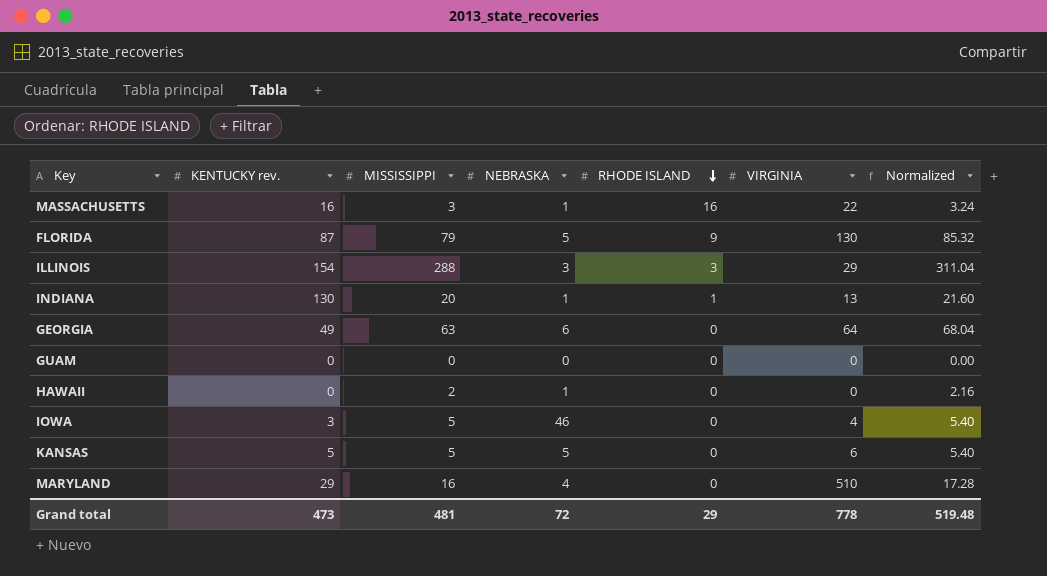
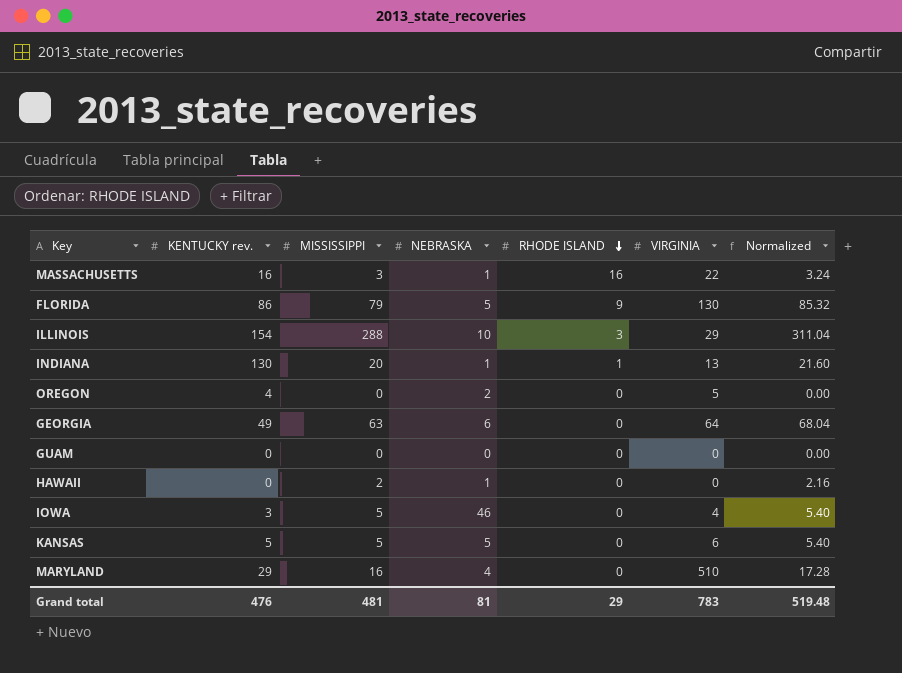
FLORIDA | KENTUCKY rev.: 87 -> 86
ILLINOIS | NEBRASKA: 3 -> 10
row OREGON: none -> 4 | 0 | 2 | 0 | 5 | 0.00
Grand total | KENTUCKY rev.: 473 -> 476
Grand total | NEBRASKA: 72 -> 81
Grand total | VIRGINIA: 778 -> 783

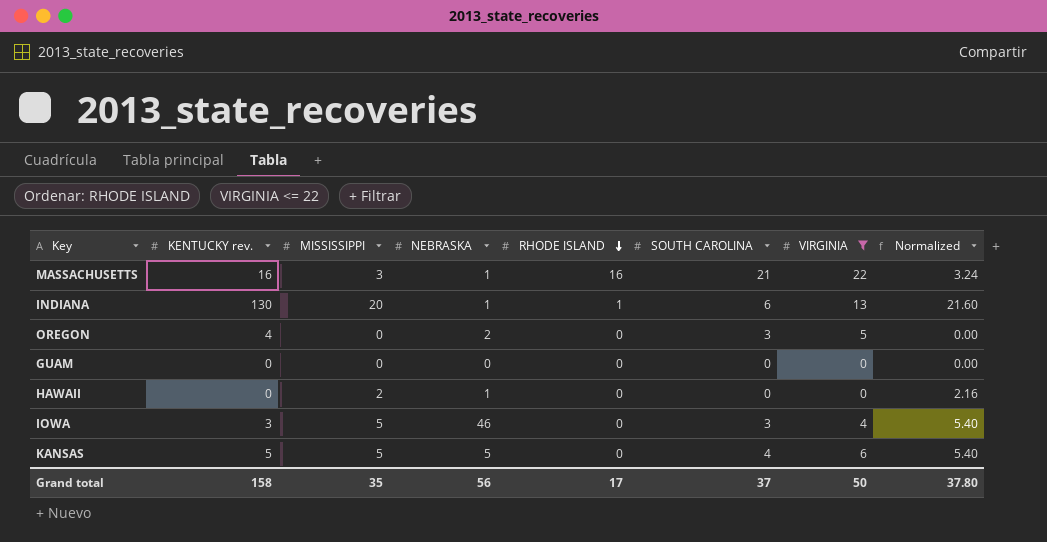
filter: none -> VIRGINIA <= 22
column SOUTH CAROLINA | position: none -> 6
Grand total | KENTUCKY rev.: 476 -> 158
Grand total | MISSISSIPPI: 481 -> 35
Grand total | NEBRASKA: 81 -> 56
Grand total | RHODE ISLAND: 29 -> 17
Grand total | VIRGINIA: 783 -> 50
Grand total | Normalized: 519.48 -> 37.80

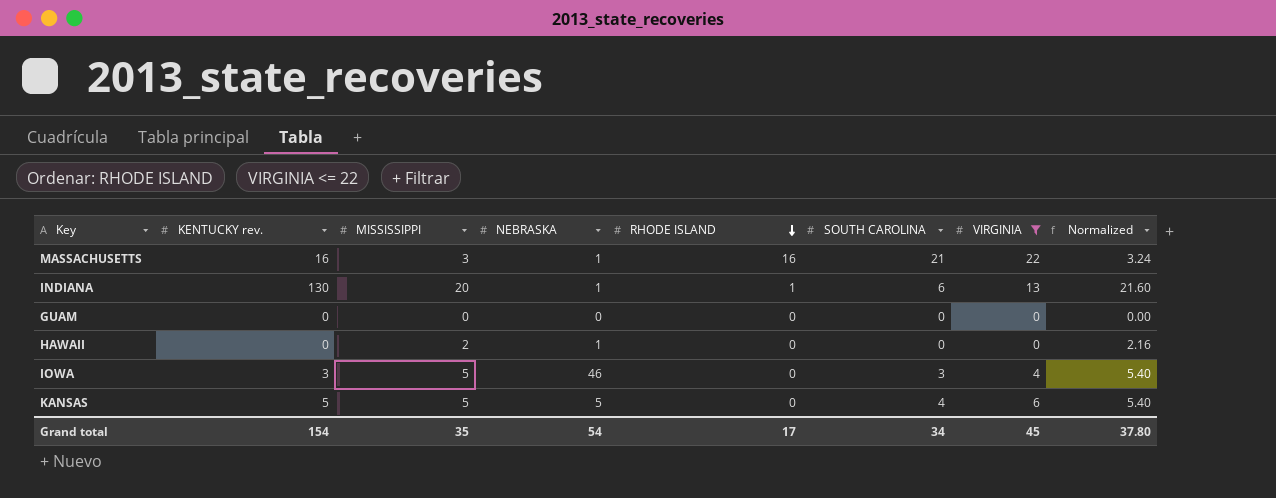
row OREGON: 4 | 0 | 2 | 0 | 3 | 5 | 0.00 -> none
Grand total | KENTUCKY rev.: 158 -> 154
Grand total | NEBRASKA: 56 -> 54
Grand total | SOUTH CAROLINA: 37 -> 34
Grand total | VIRGINIA: 50 -> 45

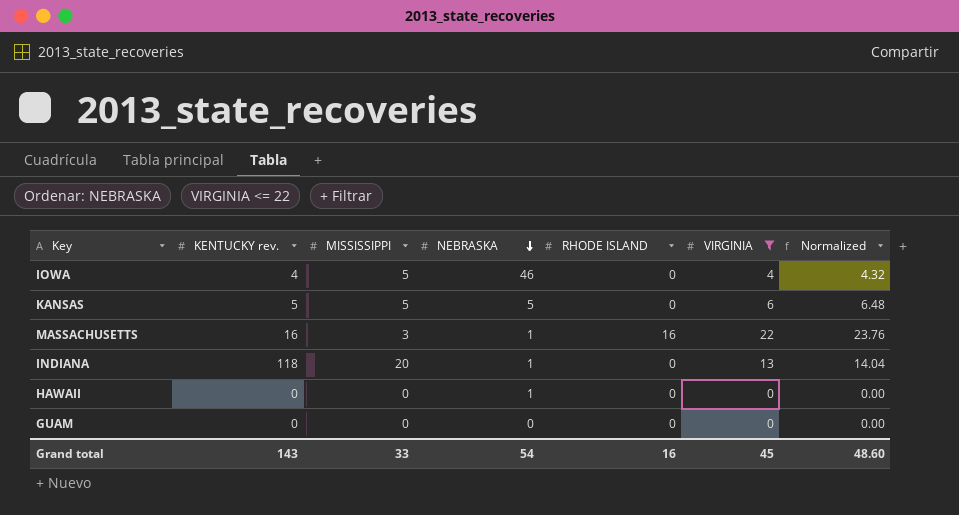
row order: RHODE ISLAND descending -> NEBRASKA descending
column SOUTH CAROLINA | position: 6 -> none
column Normalized | formula: [MISSISSIPPI] * 1.08 -> [VIRGINIA] * 1.08
IOWA | KENTUCKY rev.: 3 -> 4
INDIANA | KENTUCKY rev.: 130 -> 118
INDIANA | RHODE ISLAND: 1 -> 0
HAWAII | MISSISSIPPI: 2 -> 0
Grand total | KENTUCKY rev.: 154 -> 143
Grand total | MISSISSIPPI: 35 -> 33
Grand total | RHODE ISLAND: 17 -> 16
Grand total | Normalized: 37.80 -> 48.60

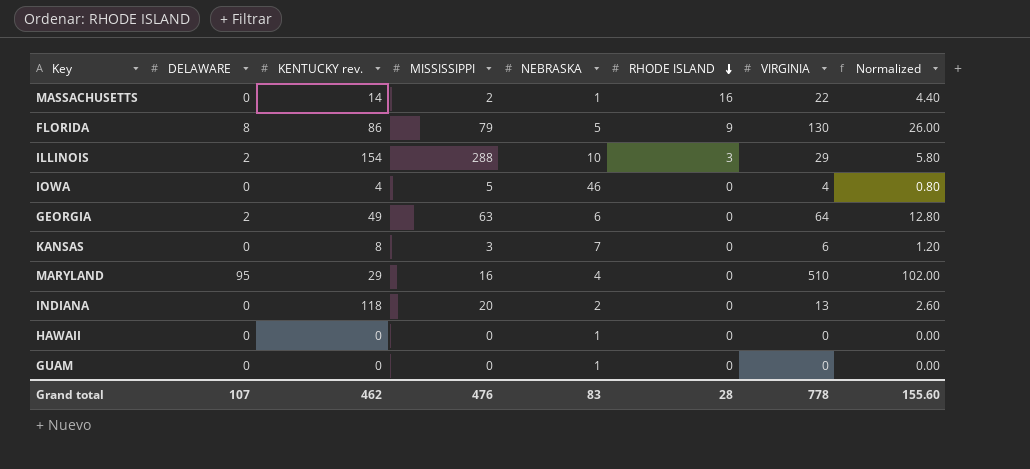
filter: VIRGINIA <= 22 -> none
row order: NEBRASKA descending -> RHODE ISLAND descending
column DELAWARE | position: none -> 2
column Normalized | formula: [VIRGINIA] * 1.08 -> [VIRGINIA] * 0.2
MASSACHUSETTS | KENTUCKY rev.: 16 -> 14
MASSACHUSETTS | MISSISSIPPI: 3 -> 2
KANSAS | KENTUCKY rev.: 5 -> 8
KANSAS | MISSISSIPPI: 5 -> 3
KANSAS | NEBRASKA: 5 -> 7
INDIANA | NEBRASKA: 1 -> 2
GUAM | NEBRASKA: 0 -> 1
Grand total | KENTUCKY rev.: 143 -> 462
Grand total | MISSISSIPPI: 33 -> 476
Grand total | NEBRASKA: 54 -> 83
Grand total | RHODE ISLAND: 16 -> 28
Grand total | VIRGINIA: 45 -> 778
Grand total | Normalized: 48.60 -> 155.60

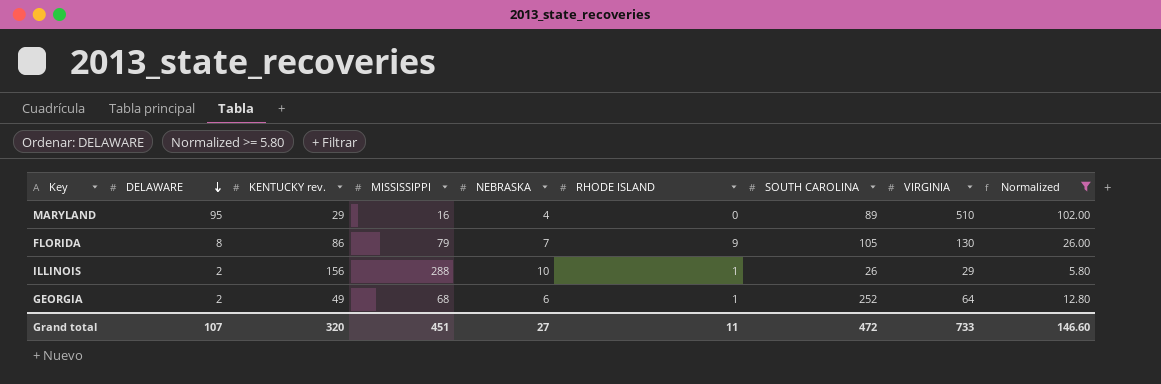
filter: none -> Normalized >= 5.80
row order: RHODE ISLAND descending -> DELAWARE descending
column SOUTH CAROLINA | position: none -> 7
FLORIDA | NEBRASKA: 5 -> 7
ILLINOIS | KENTUCKY rev.: 154 -> 156
ILLINOIS | RHODE ISLAND: 3 -> 1
GEORGIA | MISSISSIPPI: 63 -> 68
GEORGIA | RHODE ISLAND: 0 -> 1
Grand total | KENTUCKY rev.: 462 -> 320
Grand total | MISSISSIPPI: 476 -> 451
Grand total | NEBRASKA: 83 -> 27
Grand total | RHODE ISLAND: 28 -> 11
Grand total | VIRGINIA: 778 -> 733
Grand total | Normalized: 155.60 -> 146.60

